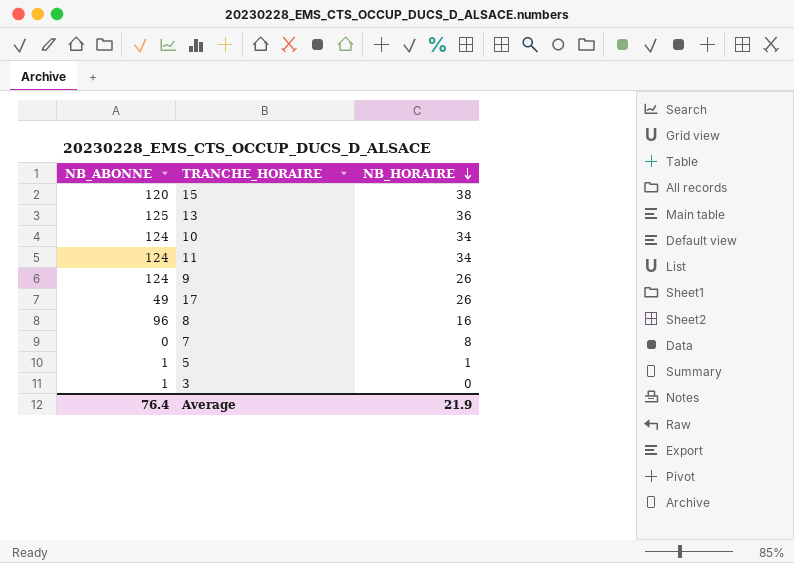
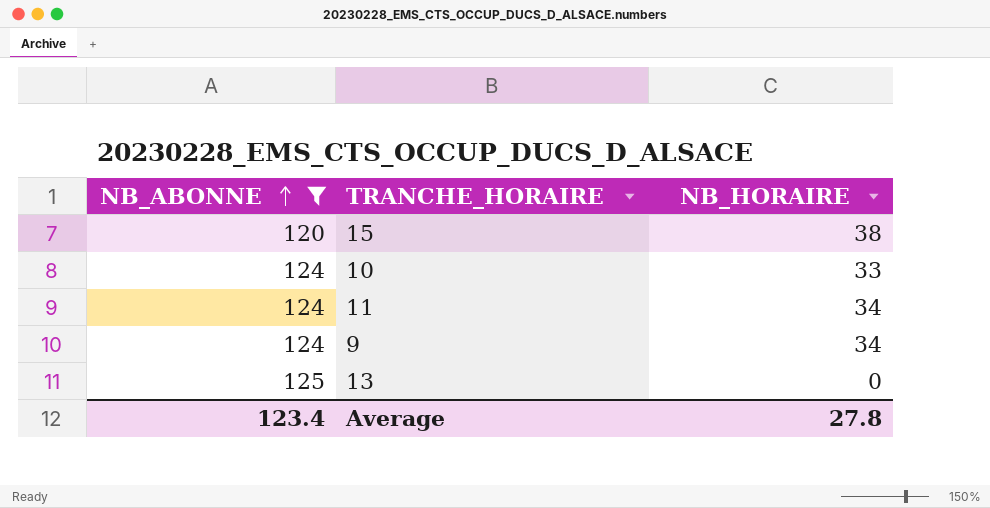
filter: none -> NB_ABONNE >= 120
row order: NB_HORAIRE descending -> NB_ABONNE ascending
10 | NB_HORAIRE: 34 -> 33
9 | NB_HORAIRE: 26 -> 34
13 | NB_HORAIRE: 36 -> 0
Average | NB_ABONNE: 76.4 -> 123.4
Average | NB_HORAIRE: 21.9 -> 27.8

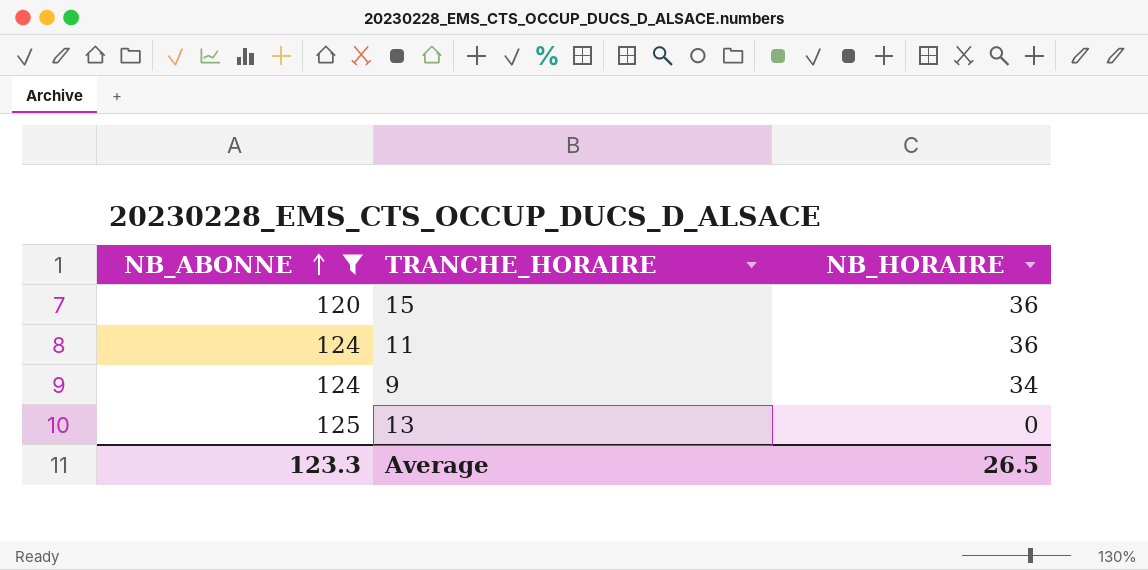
row 10: 124 | 33 -> none
15 | NB_HORAIRE: 38 -> 36
11 | NB_HORAIRE: 34 -> 36
Average | NB_ABONNE: 123.4 -> 123.3
Average | NB_HORAIRE: 27.8 -> 26.5

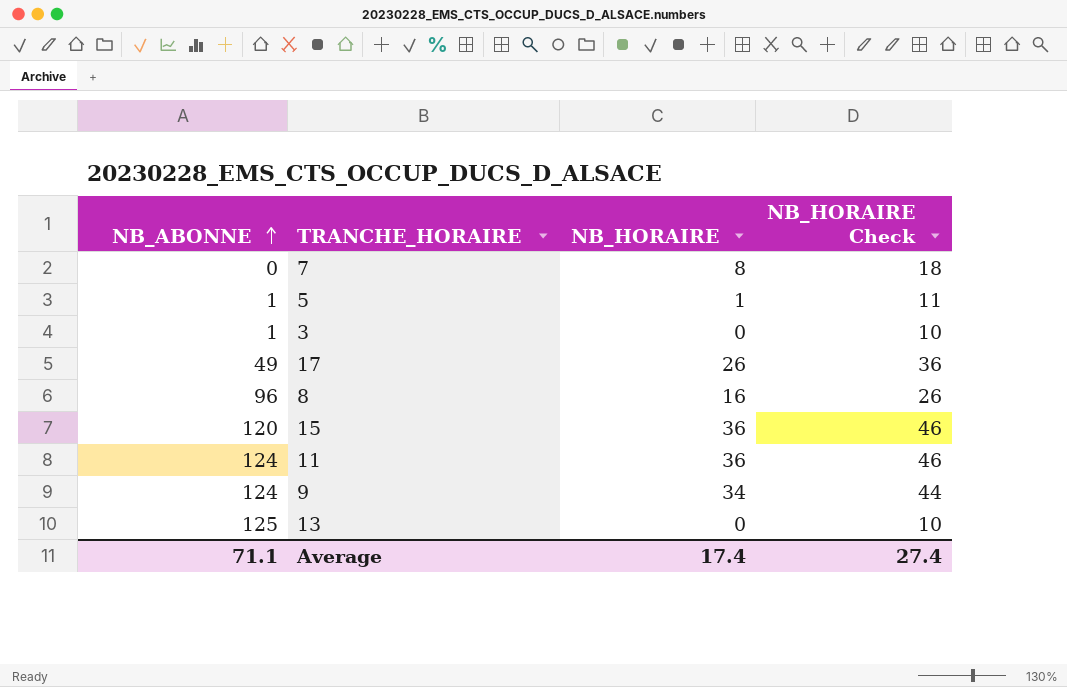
filter: NB_ABONNE >= 120 -> none
column NB_HORAIRE Check | formula: none -> [NB_HORAIRE] + 10
Average | NB_ABONNE: 123.3 -> 71.1
Average | NB_HORAIRE: 26.5 -> 17.4

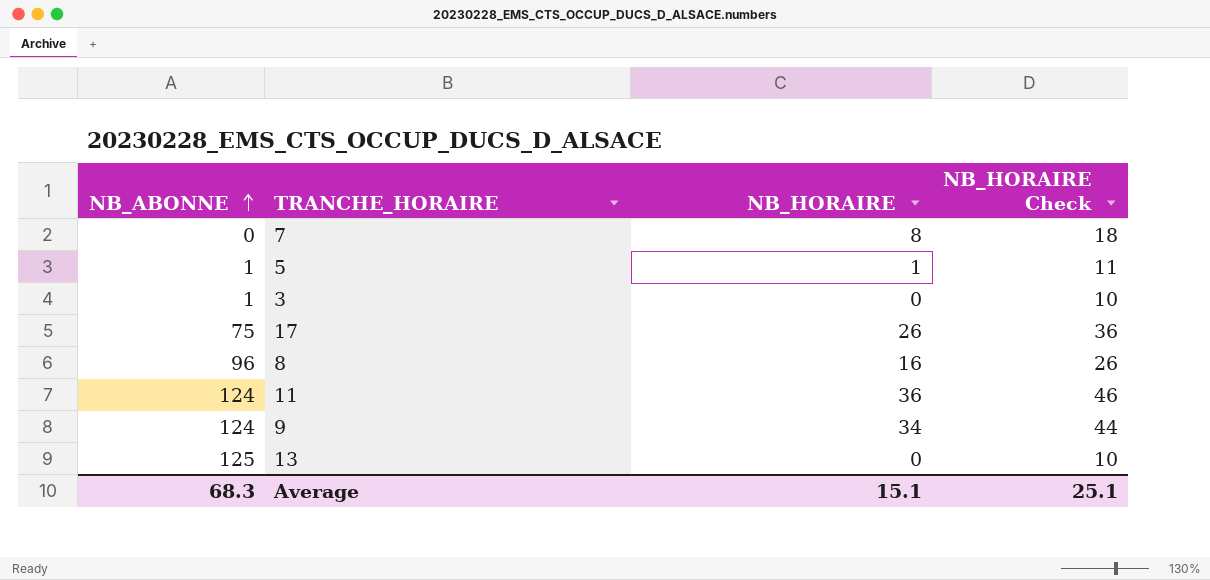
row 15: 120 | 36 | 46 -> none
17 | NB_ABONNE: 49 -> 75
Average | NB_ABONNE: 71.1 -> 68.3
Average | NB_HORAIRE: 17.4 -> 15.1
Average | NB_HORAIRE Check: 27.4 -> 25.1

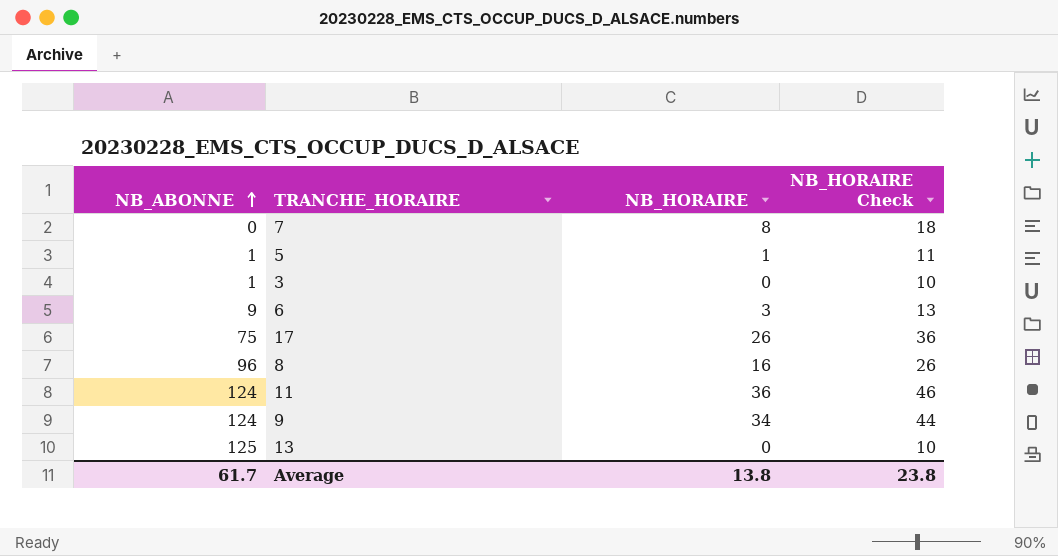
row 6: none -> 9 | 3 | 13
Average | NB_ABONNE: 68.3 -> 61.7
Average | NB_HORAIRE: 15.1 -> 13.8
Average | NB_HORAIRE Check: 25.1 -> 23.8

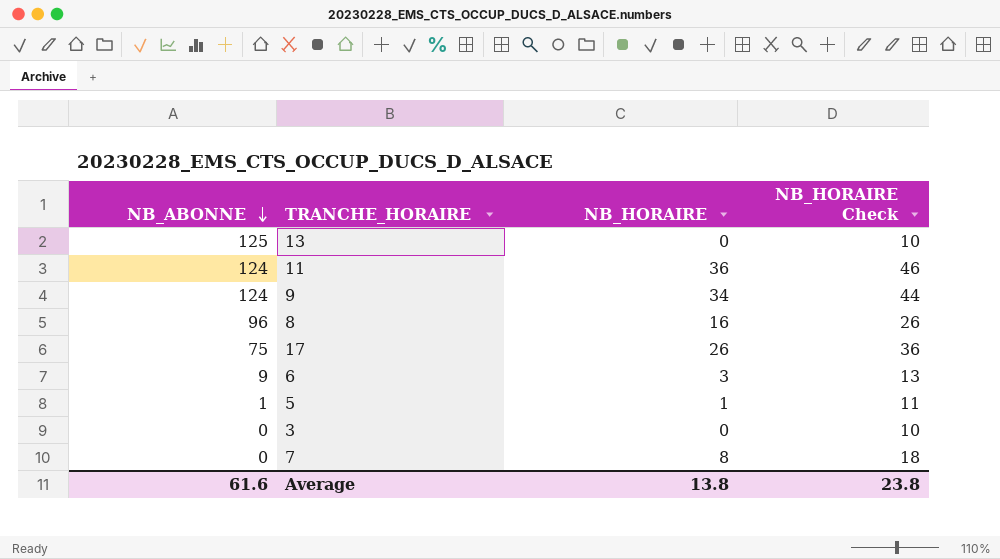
row order: NB_ABONNE ascending -> NB_ABONNE descending
3 | NB_ABONNE: 1 -> 0
Average | NB_ABONNE: 61.7 -> 61.6

